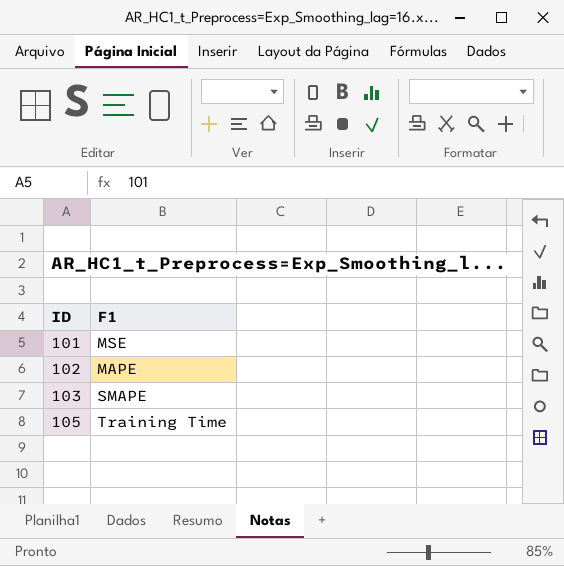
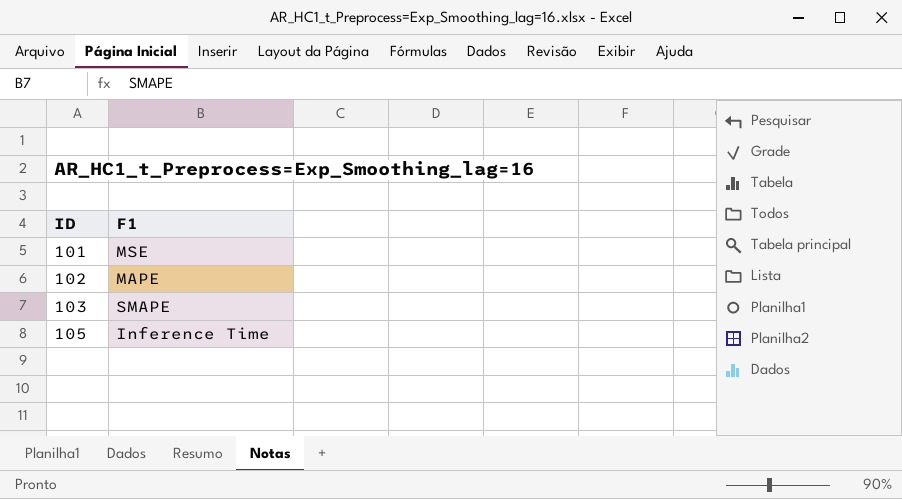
105 | F1: Training Time -> Inference Time

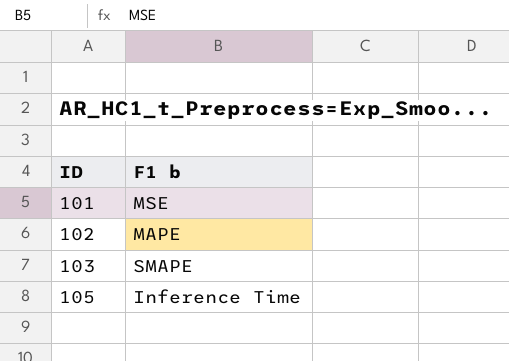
column name: F1 -> F1 b

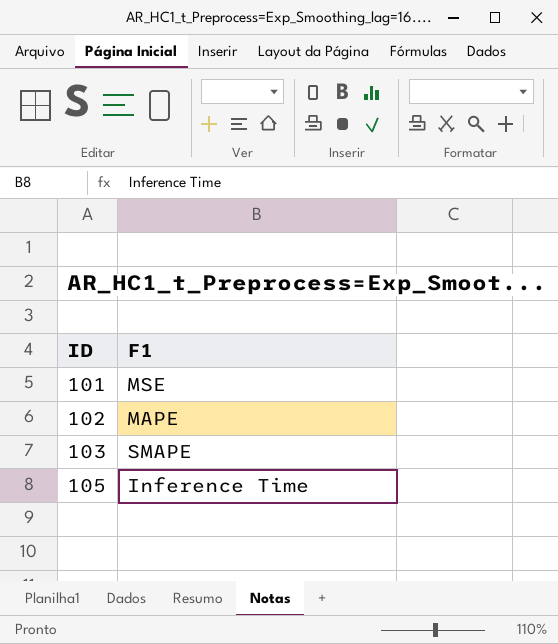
column name: F1 b -> F1

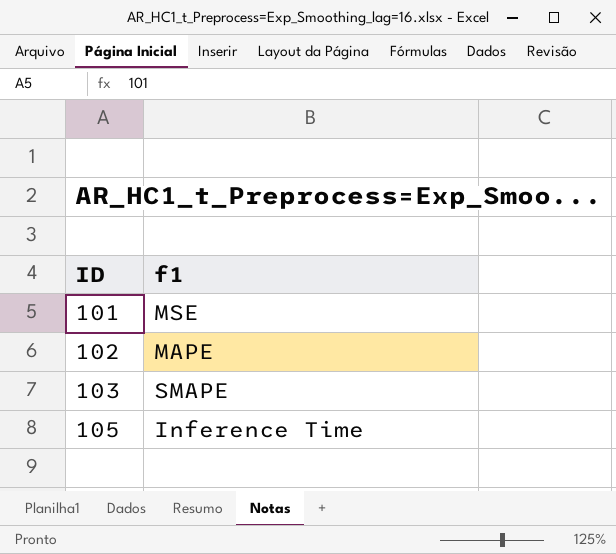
column name: F1 -> f1

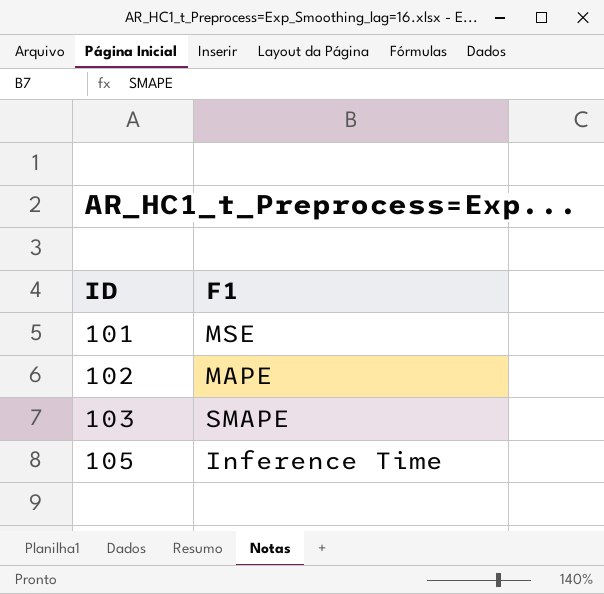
column name: f1 -> F1

